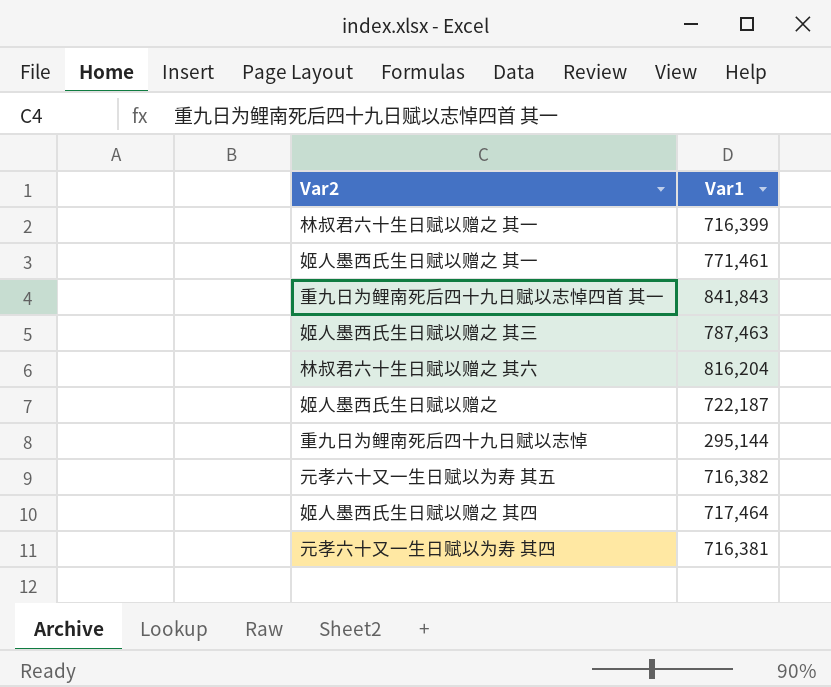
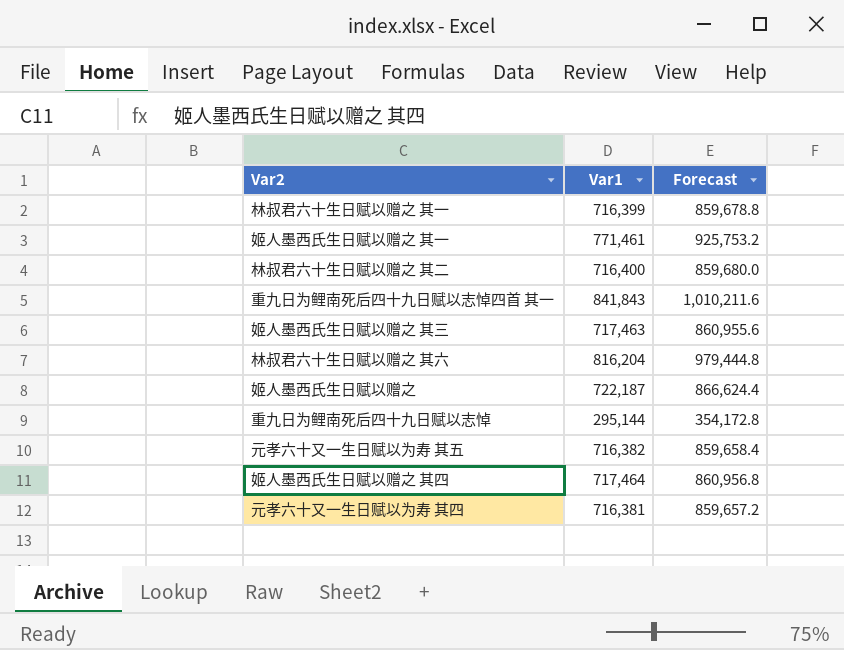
column Forecast | formula: none -> [Var1] * 1.2
row 林叔君六十生日赋以赠之 其二: none -> 716,400 | 859,680.0
姬人墨西氏生日赋以赠之 其三 | Var1: 787,463 -> 717,463

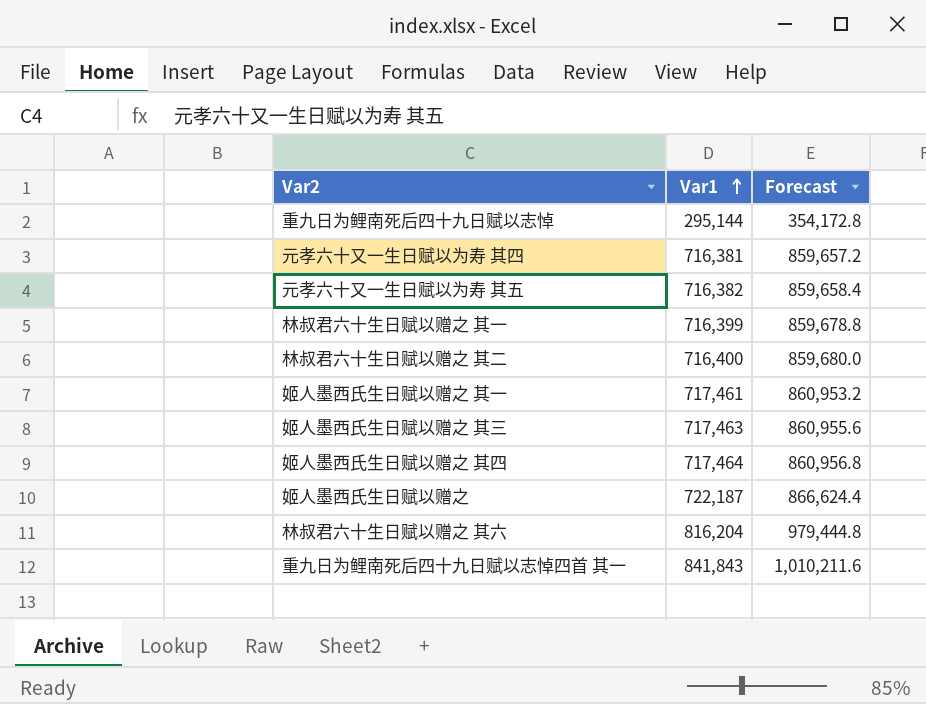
row order: none -> Var1 ascending
姬人墨西氏生日赋以赠之 其一 | Var1: 771,461 -> 717,461
姬人墨西氏生日赋以赠之 其一 | Forecast: 925,753.2 -> 860,953.2

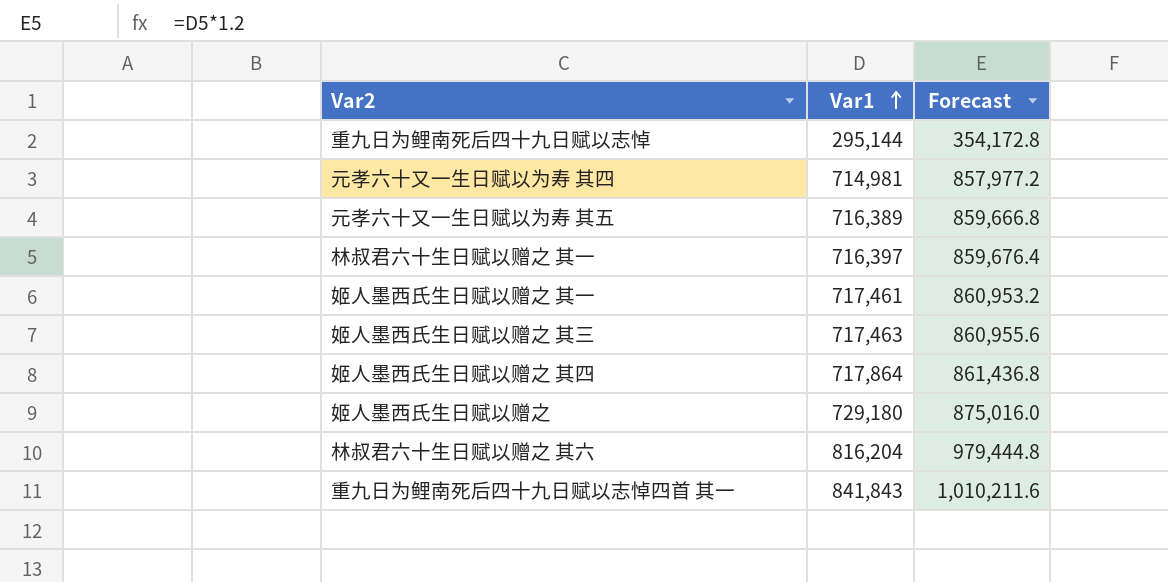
row 林叔君六十生日赋以赠之 其二: 716,400 | 859,680.0 -> none
元孝六十又一生日赋以为寿 其四 | Var1: 716,381 -> 714,981
元孝六十又一生日赋以为寿 其四 | Forecast: 859,657.2 -> 857,977.2
元孝六十又一生日赋以为寿 其五 | Var1: 716,382 -> 716,389
元孝六十又一生日赋以为寿 其五 | Forecast: 859,658.4 -> 859,666.8
林叔君六十生日赋以赠之 其一 | Var1: 716,399 -> 716,397
林叔君六十生日赋以赠之 其一 | Forecast: 859,678.8 -> 859,676.4
姬人墨西氏生日赋以赠之 其四 | Var1: 717,464 -> 717,864
姬人墨西氏生日赋以赠之 其四 | Forecast: 860,956.8 -> 861,436.8
姬人墨西氏生日赋以赠之 | Var1: 722,187 -> 729,180
姬人墨西氏生日赋以赠之 | Forecast: 866,624.4 -> 875,016.0

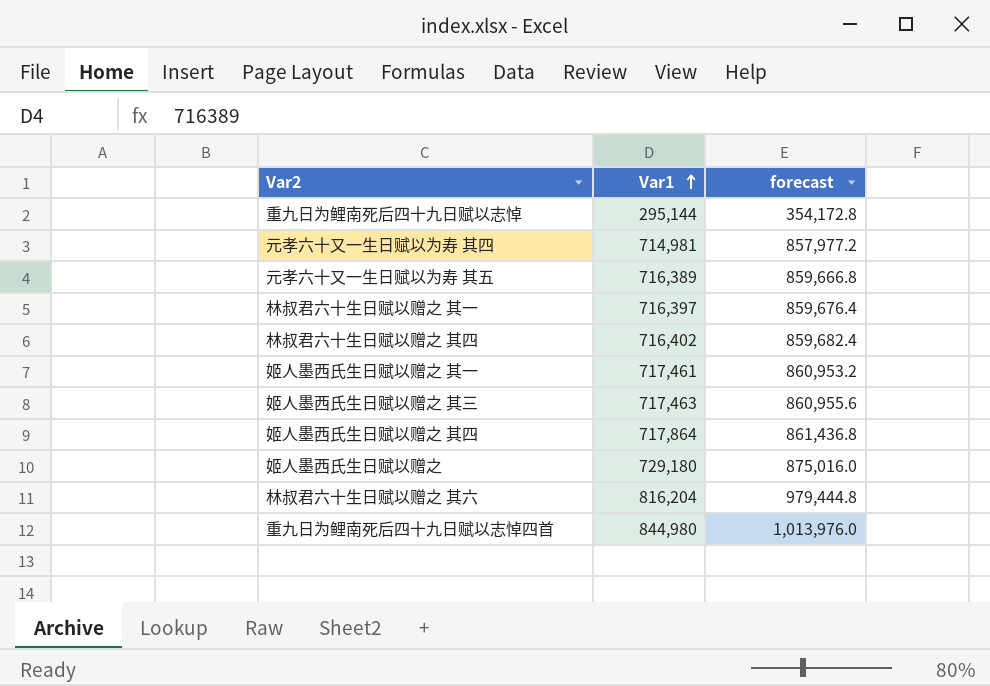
column name: Forecast -> forecast
row 重九日为鲤南死后四十九日赋以志悼四首 其一: 841,843 | 1,010,211.6 -> none
row 林叔君六十生日赋以赠之 其四: none -> 716,402 | 859,682.4
row 重九日为鲤南死后四十九日赋以志悼四首: none -> 844,980 | 1,013,976.0

